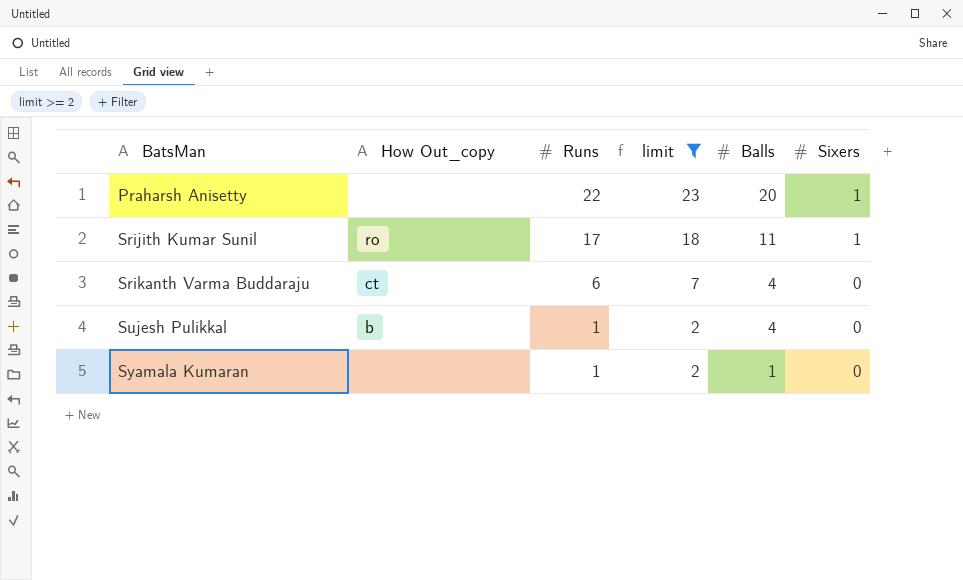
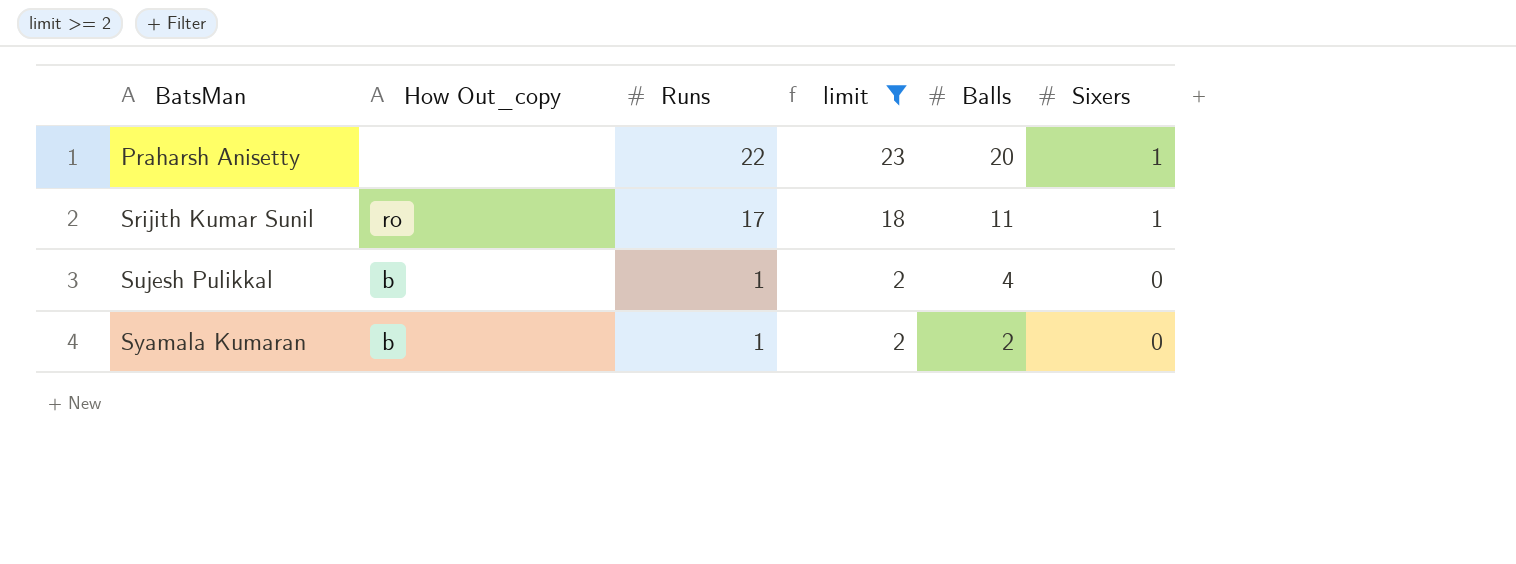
row Srikanth Varma Buddaraju: ct | 6 | 7 | 4 | 0 -> none
Syamala Kumaran | How Out_copy: none -> b
Syamala Kumaran | Balls: 1 -> 2

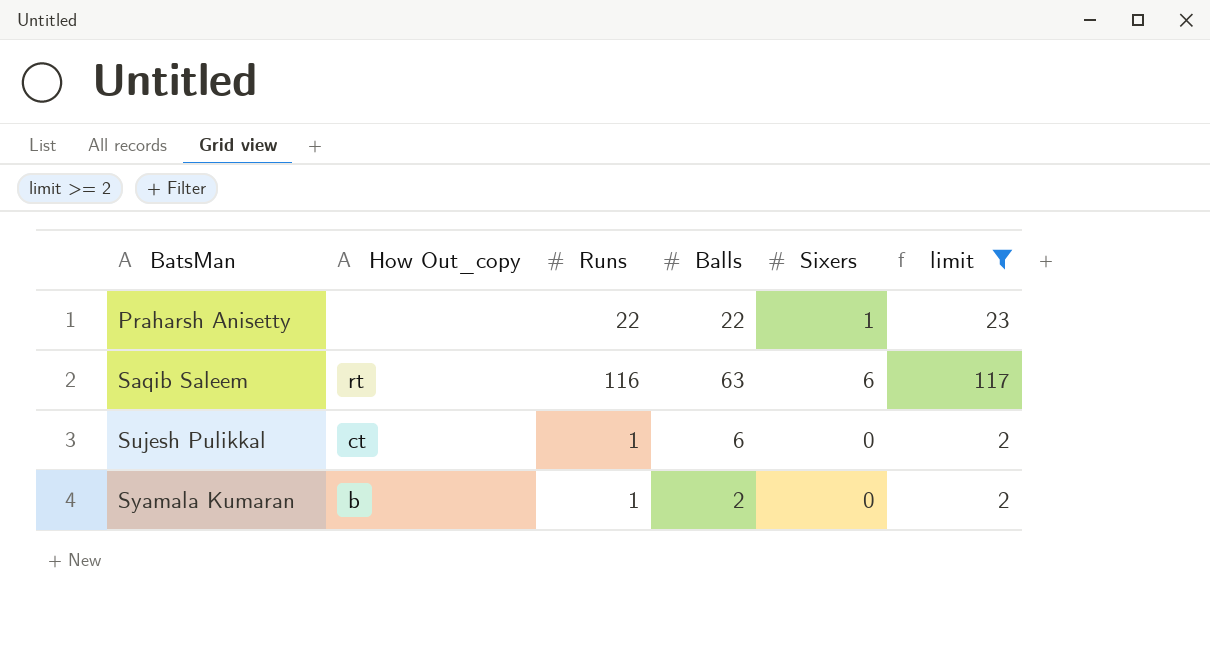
column limit | position: 4 -> 6
row Srijith Kumar Sunil: ro | 17 | 18 | 11 | 1 -> none
Praharsh Anisetty | Balls: 20 -> 22
row Saqib Saleem: none -> rt | 116 | 63 | 6 | 117
Sujesh Pulikkal | How Out_copy: b -> ct
Sujesh Pulikkal | Balls: 4 -> 6

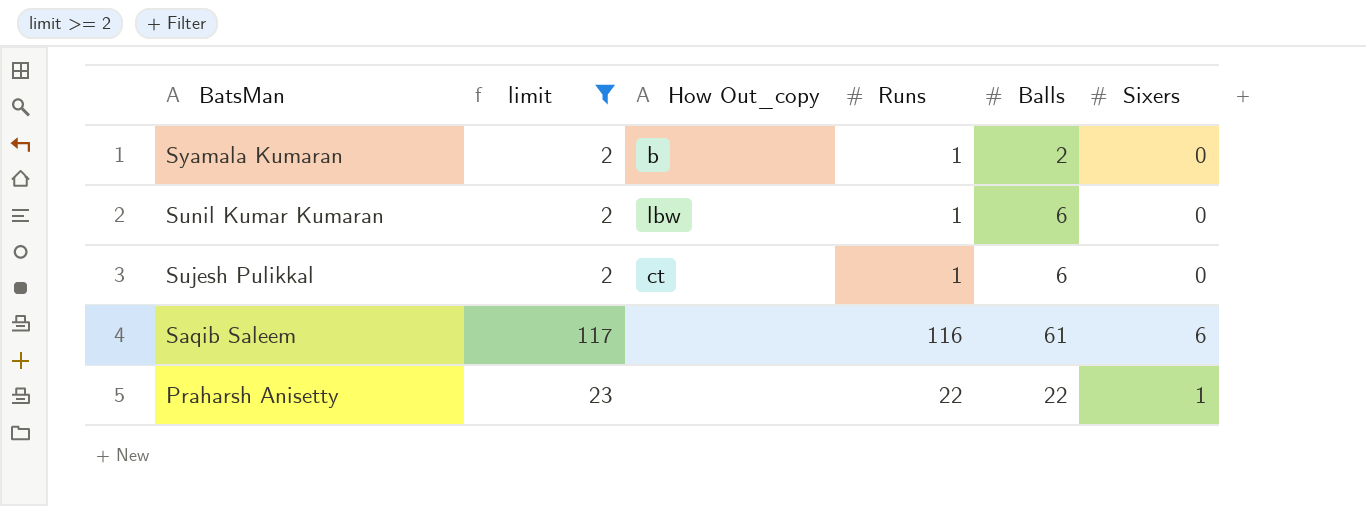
row order: BatsMan ascending -> BatsMan descending
column limit | position: 6 -> 2
row Sunil Kumar Kumaran: none -> 2 | lbw | 1 | 6 | 0
Saqib Saleem | How Out_copy: rt -> none
Saqib Saleem | Balls: 63 -> 61

